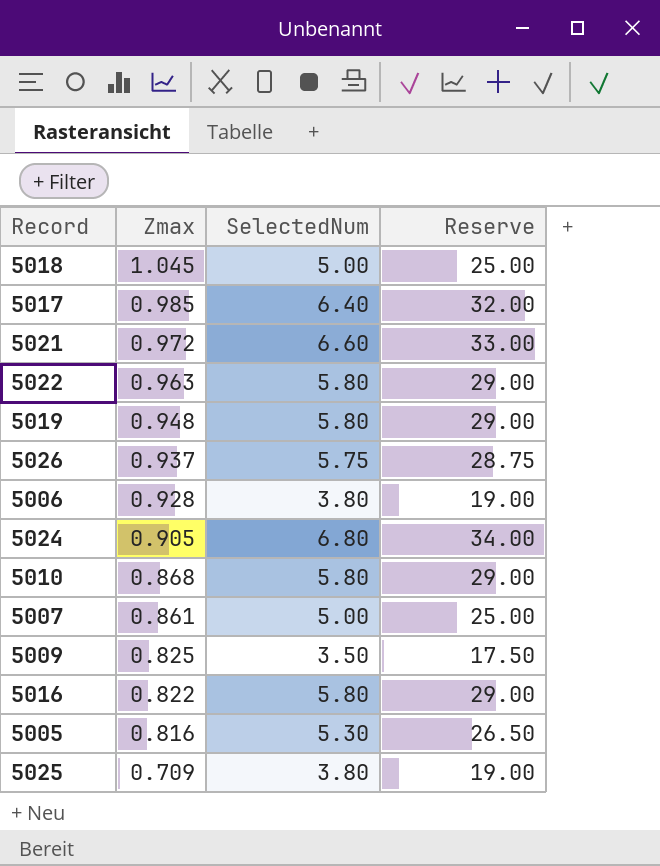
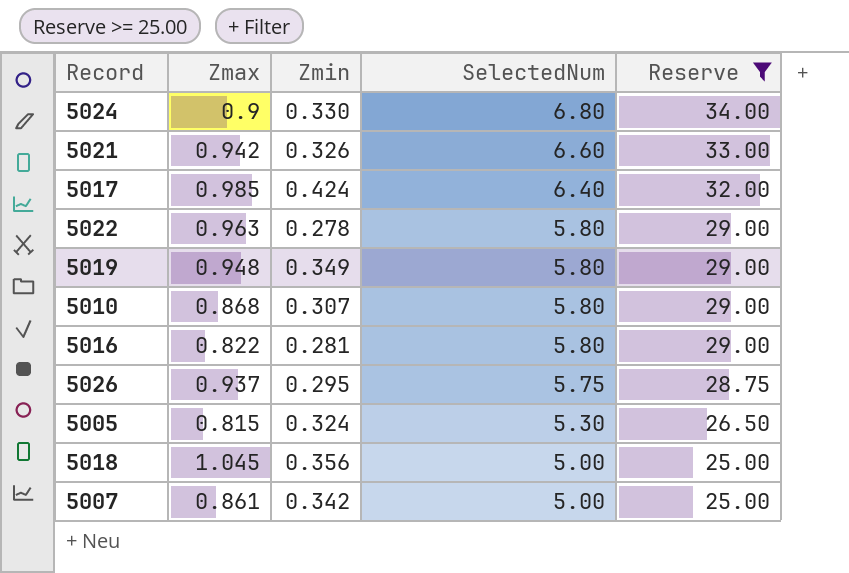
filter: none -> Reserve >= 25.00
row order: Zmax descending -> SelectedNum descending
column Zmin | position: none -> 3
5024 | Zmax: 0.905 -> 0.9
5021 | Zmax: 0.972 -> 0.942
5005 | Zmax: 0.816 -> 0.815

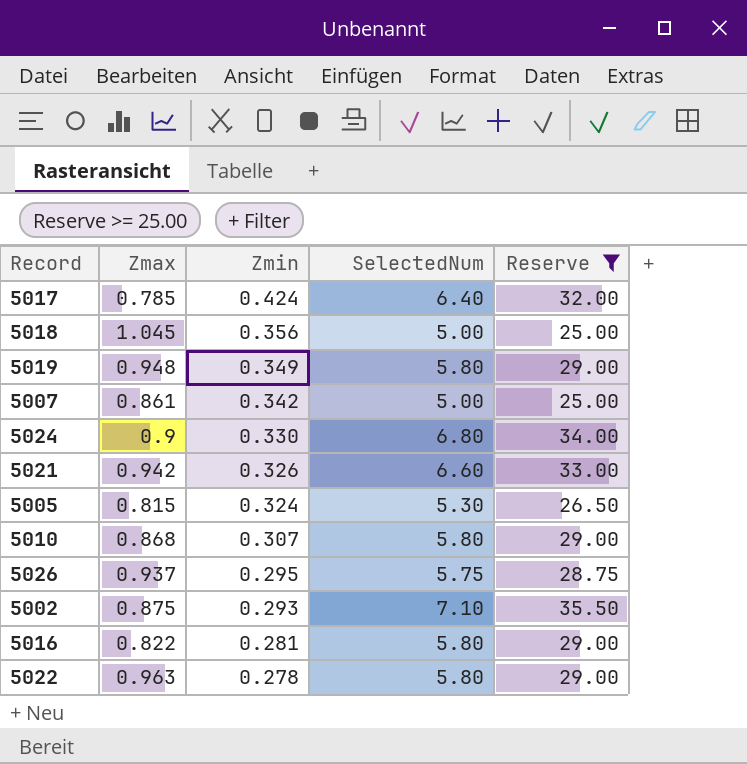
row order: SelectedNum descending -> Zmin descending
5017 | Zmax: 0.985 -> 0.785
row 5002: none -> 0.875 | 0.293 | 7.10 | 35.50

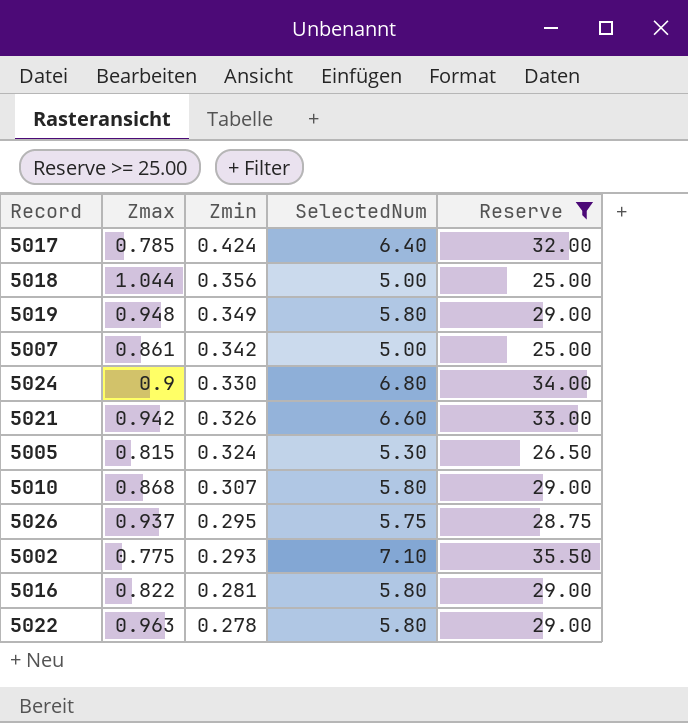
5018 | Zmax: 1.045 -> 1.044
5002 | Zmax: 0.875 -> 0.775

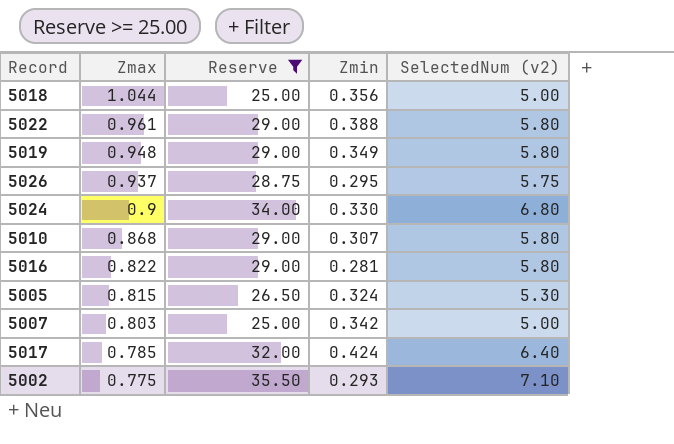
row order: Zmin descending -> Zmax descending
column Reserve | position: 5 -> 3
column name: SelectedNum -> SelectedNum (v2)
row 5021: 0.942 | 0.326 | 6.60 | 33.00 -> none
5022 | Zmax: 0.963 -> 0.961
5022 | Zmin: 0.278 -> 0.388
5007 | Zmax: 0.861 -> 0.803

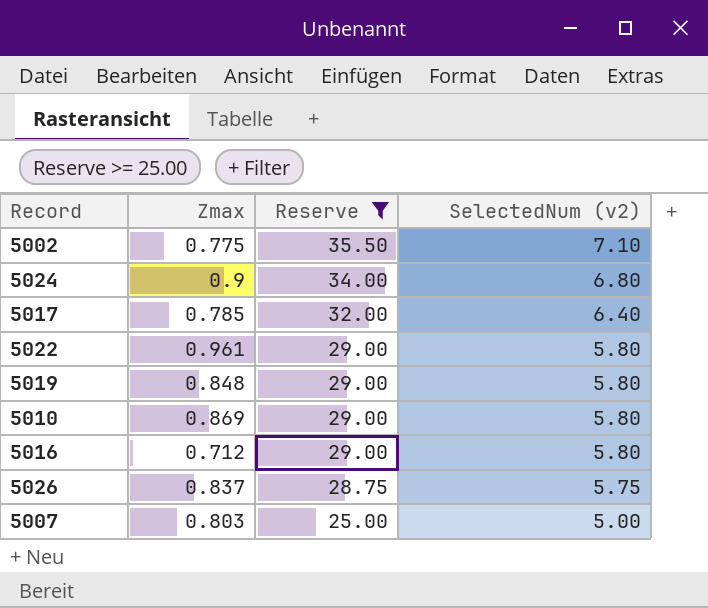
row order: Zmax descending -> Reserve descending
column Zmin | position: 4 -> none
row 5018: 1.044 | 25.00 | 0.356 | 5.00 -> none
row 5005: 0.815 | 26.50 | 0.324 | 5.30 -> none
5019 | Zmax: 0.948 -> 0.848
5010 | Zmax: 0.868 -> 0.869
5016 | Zmax: 0.822 -> 0.712
5026 | Zmax: 0.937 -> 0.837

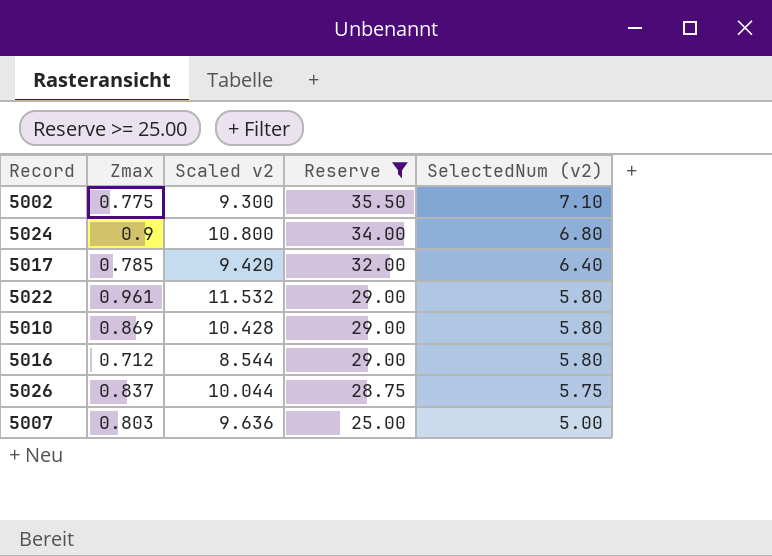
column Scaled v2 | formula: none -> [Zmax] * 12
row 5019: 0.848 | 29.00 | 5.80 -> none

